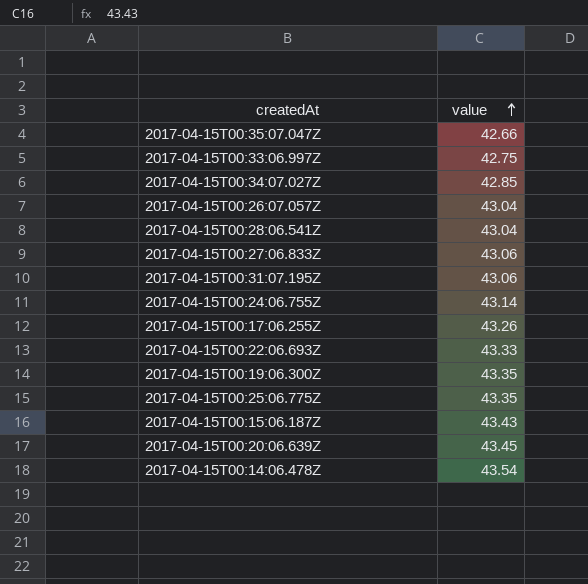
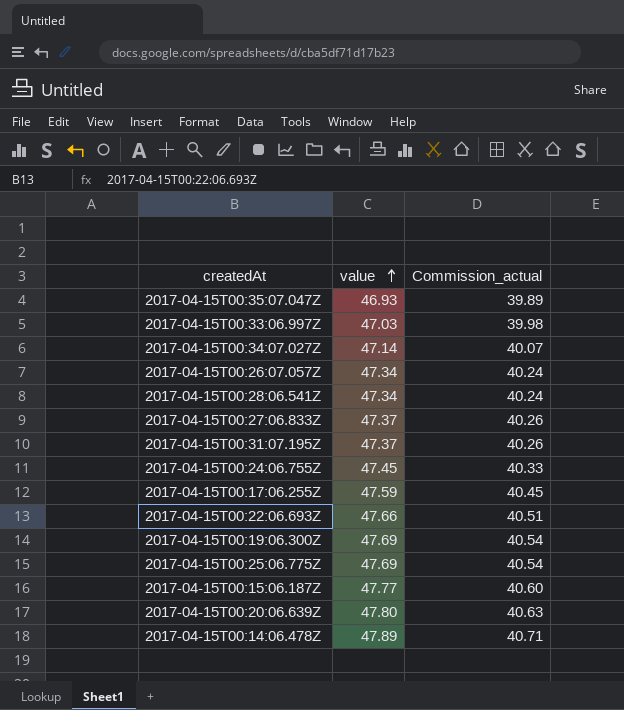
column Commission_actual | formula: none -> [value] * 0.85
2017-04-15T00:35:07.047Z | value: 42.66 -> 46.93
2017-04-15T00:33:06.997Z | value: 42.75 -> 47.03
2017-04-15T00:34:07.027Z | value: 42.85 -> 47.14
2017-04-15T00:26:07.057Z | value: 43.04 -> 47.34
2017-04-15T00:28:06.541Z | value: 43.04 -> 47.34
2017-04-15T00:27:06.833Z | value: 43.06 -> 47.37
2017-04-15T00:31:07.195Z | value: 43.06 -> 47.37
2017-04-15T00:24:06.755Z | value: 43.14 -> 47.45
2017-04-15T00:17:06.255Z | value: 43.26 -> 47.59
2017-04-15T00:22:06.693Z | value: 43.33 -> 47.66
2017-04-15T00:19:06.300Z | value: 43.35 -> 47.69
2017-04-15T00:25:06.775Z | value: 43.35 -> 47.69
2017-04-15T00:15:06.187Z | value: 43.43 -> 47.77
2017-04-15T00:20:06.639Z | value: 43.45 -> 47.80
2017-04-15T00:14:06.478Z | value: 43.54 -> 47.89

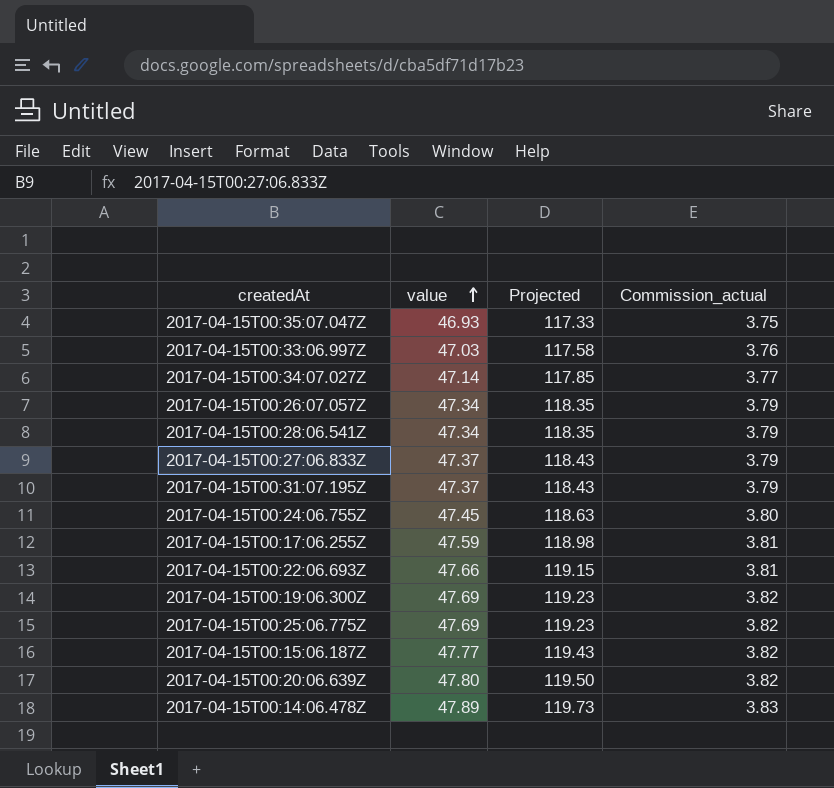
column Projected | formula: none -> [value] * 2.5
column Commission_actual | formula: [value] * 0.85 -> [value] * 0.08

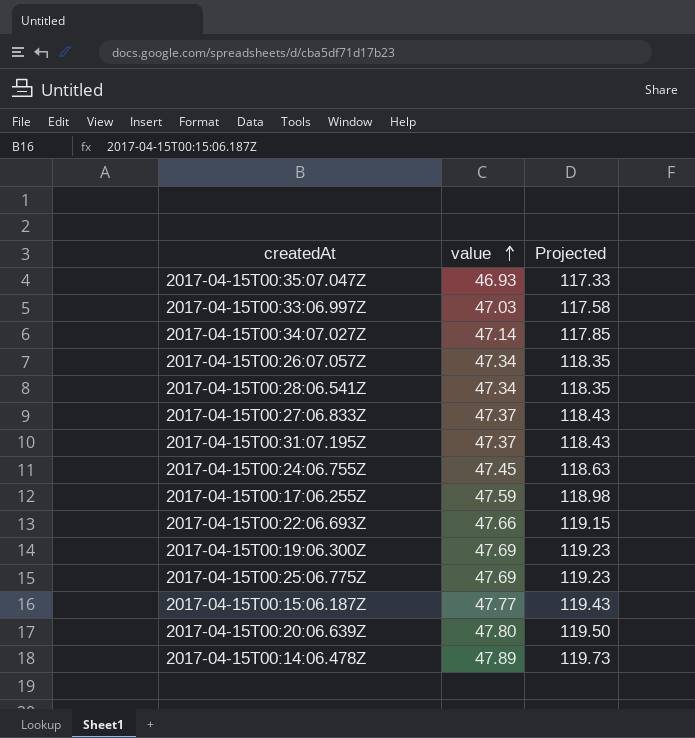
column Commission_actual | formula: [value] * 0.08 -> none

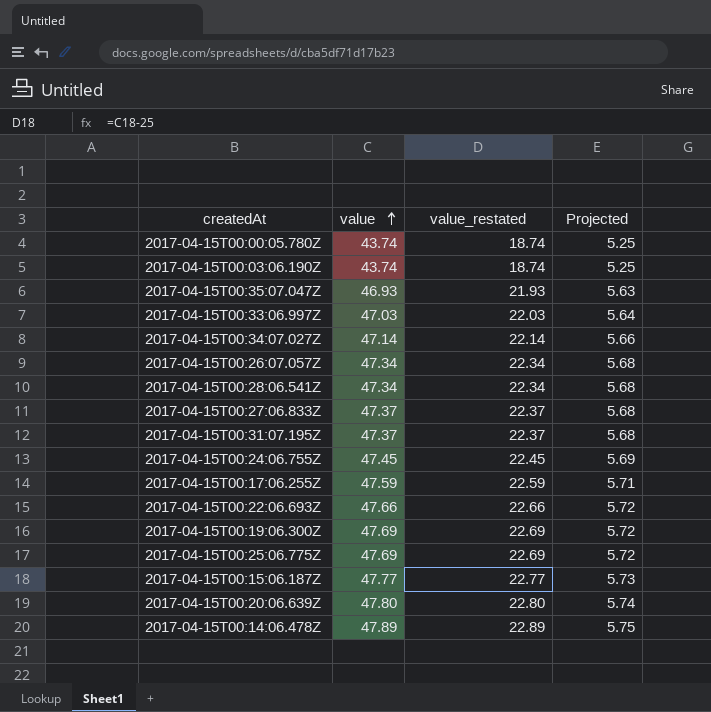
column value_restated | formula: none -> [value] - 25
column Projected | formula: [value] * 2.5 -> [value] * 0.12
row 2017-04-15T00:00:05.780Z: none -> 43.74 | 18.74 | 5.25
row 2017-04-15T00:03:06.190Z: none -> 43.74 | 18.74 | 5.25

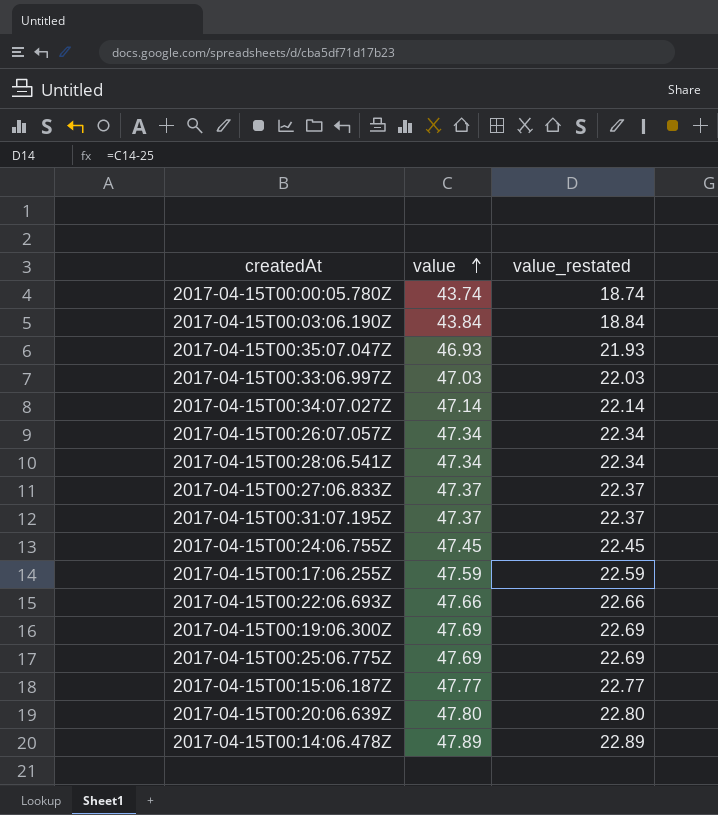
column Projected | formula: [value] * 0.12 -> none
2017-04-15T00:03:06.190Z | value: 43.74 -> 43.84
2017-04-15T00:03:06.190Z | value_restated: 18.74 -> 18.84

